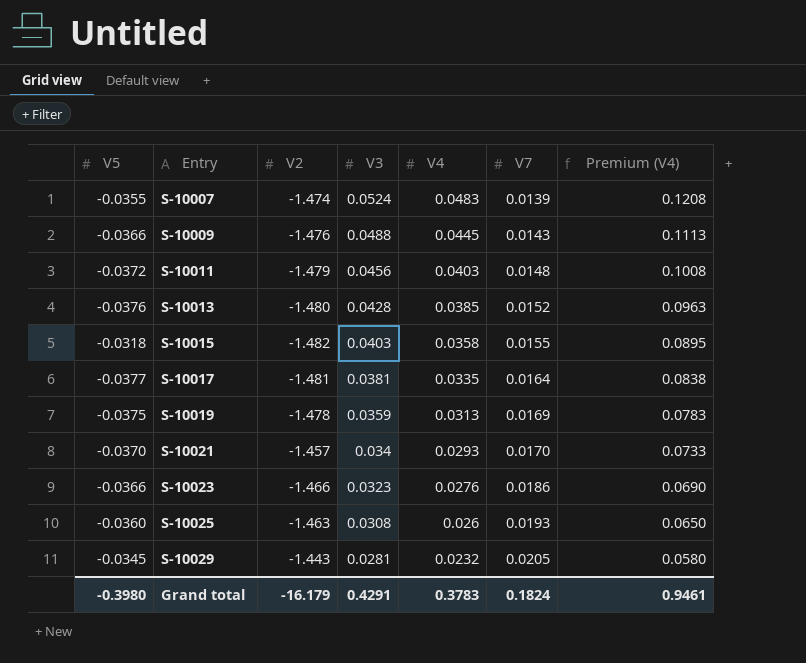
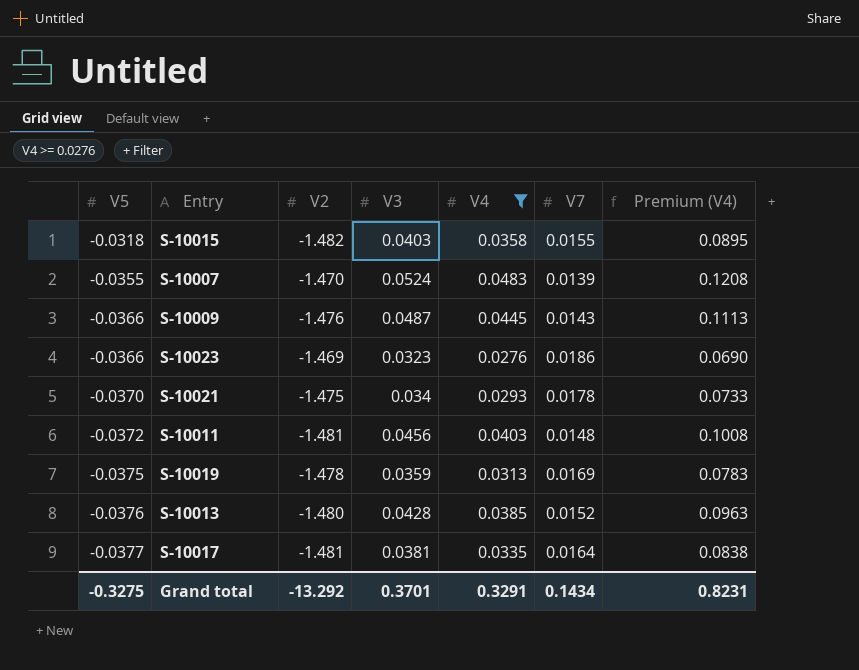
filter: none -> V4 >= 0.0276
row order: Entry ascending -> V5 descending
S-10007 | V2: -1.474 -> -1.470
S-10009 | V3: 0.0488 -> 0.0487
S-10023 | V2: -1.466 -> -1.469
S-10021 | V2: -1.457 -> -1.475
S-10021 | V7: 0.0170 -> 0.0178
S-10011 | V2: -1.479 -> -1.481
Grand total | V5: -0.3980 -> -0.3275
Grand total | V2: -16.179 -> -13.292
Grand total | V3: 0.4291 -> 0.3701
Grand total | V4: 0.3783 -> 0.3291
Grand total | V7: 0.1824 -> 0.1434
Grand total | Premium (V4): 0.9461 -> 0.8231

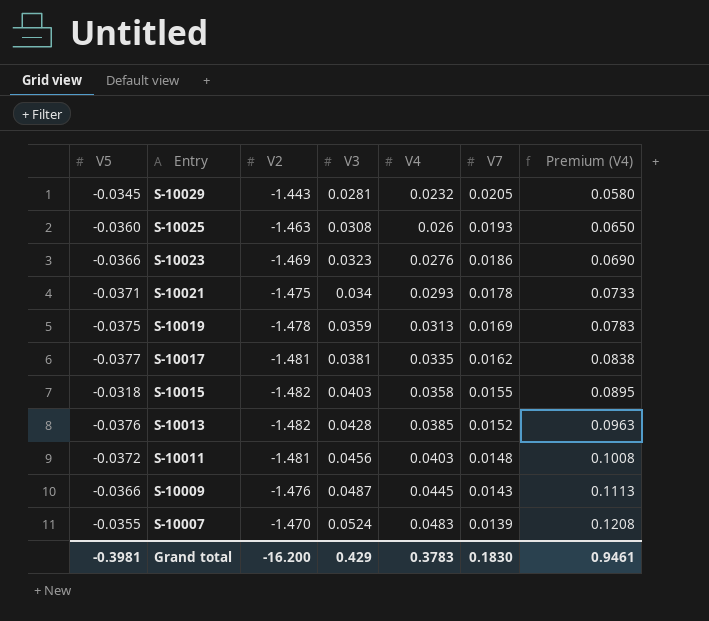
filter: V4 >= 0.0276 -> none
row order: V5 descending -> Entry descending
S-10021 | V5: -0.0370 -> -0.0371
S-10017 | V7: 0.0164 -> 0.0162
S-10013 | V2: -1.480 -> -1.482
Grand total | V5: -0.3275 -> -0.3981
Grand total | V2: -13.292 -> -16.200
Grand total | V3: 0.3701 -> 0.429
Grand total | V4: 0.3291 -> 0.3783
Grand total | V7: 0.1434 -> 0.1830
Grand total | Premium (V4): 0.8231 -> 0.9461

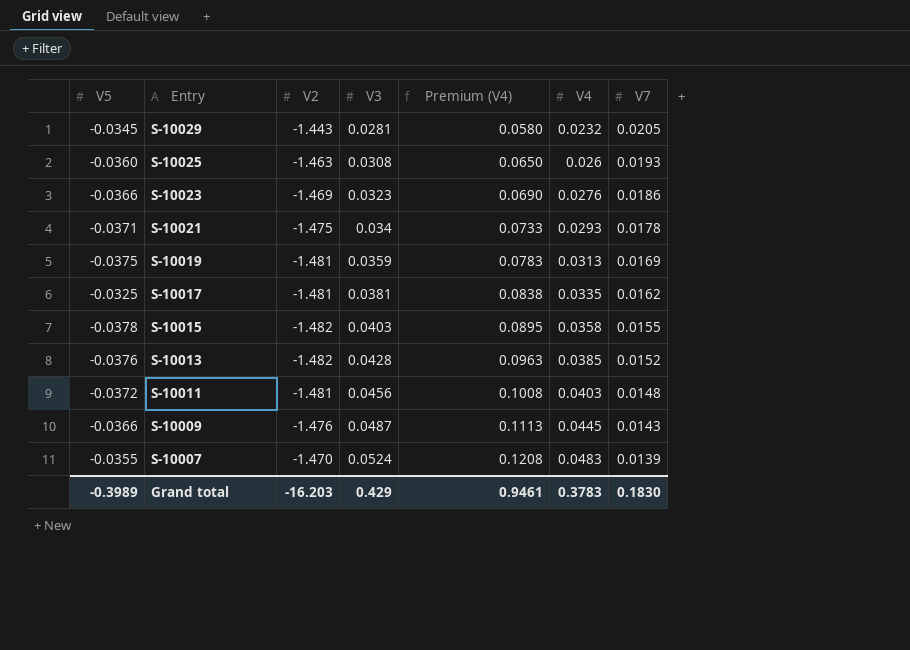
column Premium (V4) | position: 7 -> 5
S-10019 | V2: -1.478 -> -1.481
S-10017 | V5: -0.0377 -> -0.0325
S-10015 | V5: -0.0318 -> -0.0378
Grand total | V5: -0.3981 -> -0.3989
Grand total | V2: -16.200 -> -16.203

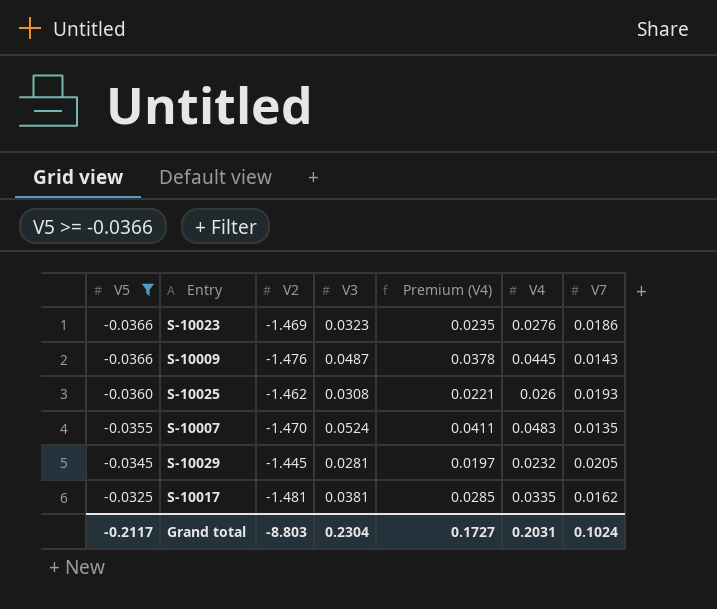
filter: none -> V5 >= -0.0366
row order: Entry descending -> V5 ascending
column Premium (V4) | formula: [V4] * 2.5 -> [V4] * 0.85
S-10025 | V2: -1.463 -> -1.462
S-10007 | V7: 0.0139 -> 0.0135
S-10029 | V2: -1.443 -> -1.445
Grand total | V5: -0.3989 -> -0.2117
Grand total | V2: -16.203 -> -8.803
Grand total | V3: 0.429 -> 0.2304
Grand total | Premium (V4): 0.9461 -> 0.1727
Grand total | V4: 0.3783 -> 0.2031
Grand total | V7: 0.1830 -> 0.1024

